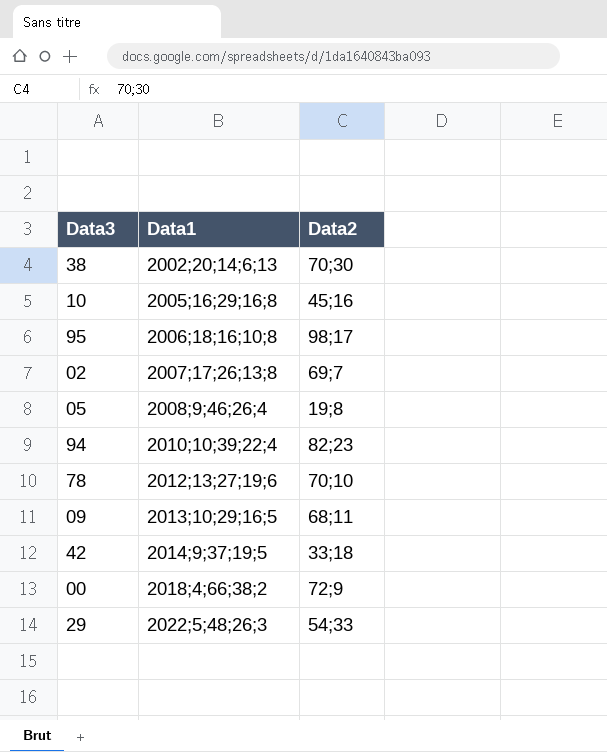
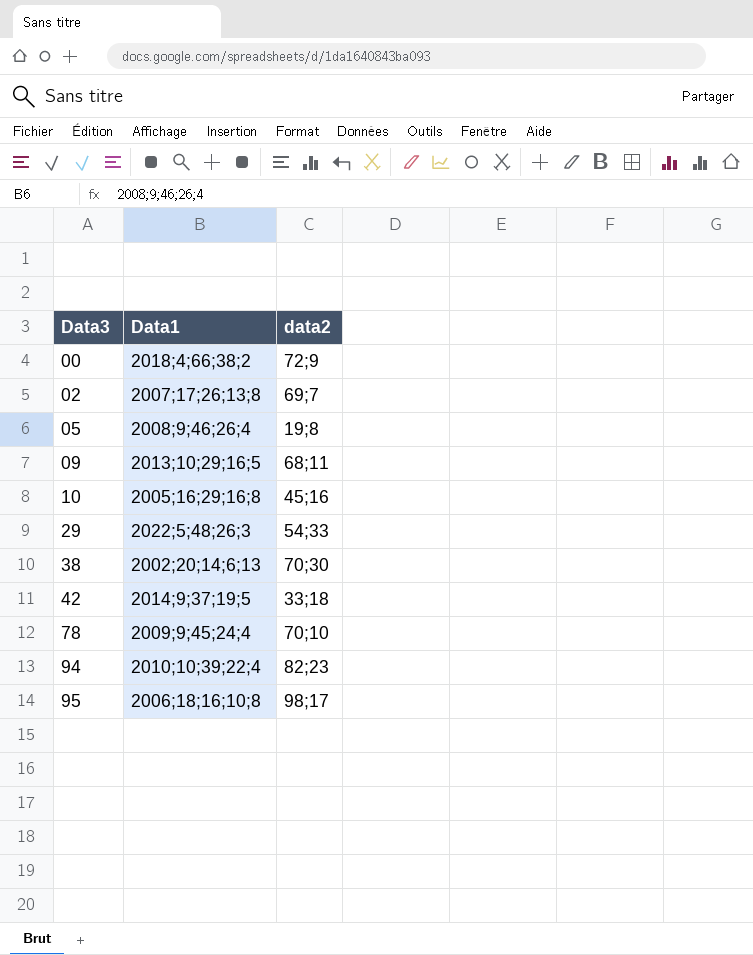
row order: Data1 ascending -> Data3 ascending
column name: Data2 -> data2
78 | Data1: 2012;13;27;19;6 -> 2009;9;45;24;4

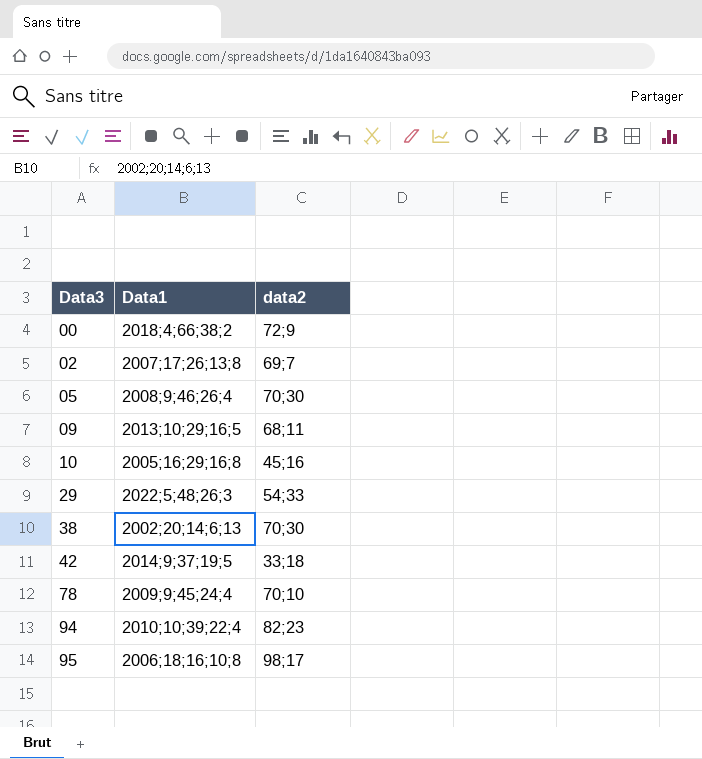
05 | data2: 19;8 -> 70;30

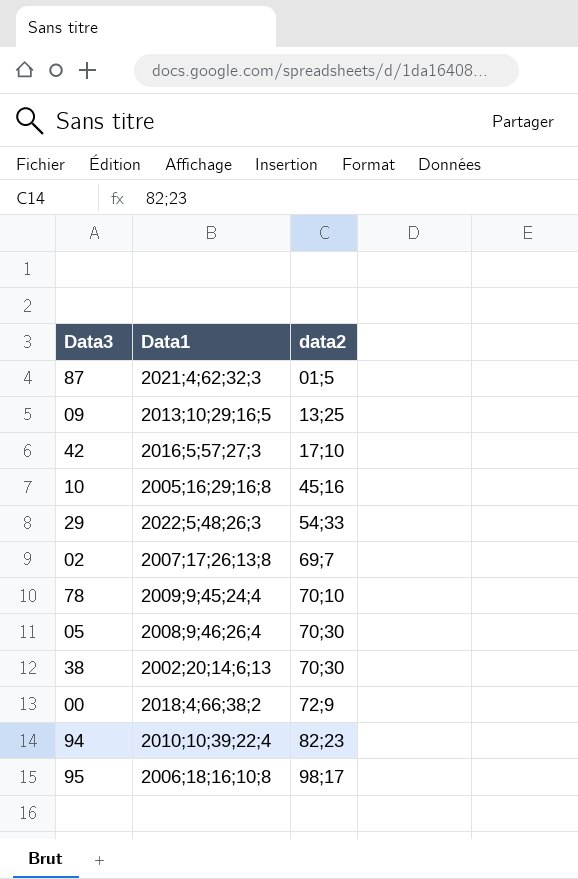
row order: Data3 ascending -> data2 ascending
row 87: none -> 2021;4;62;32;3 | 01;5
09 | data2: 68;11 -> 13;25
42 | Data1: 2014;9;37;19;5 -> 2016;5;57;27;3
42 | data2: 33;18 -> 17;10

